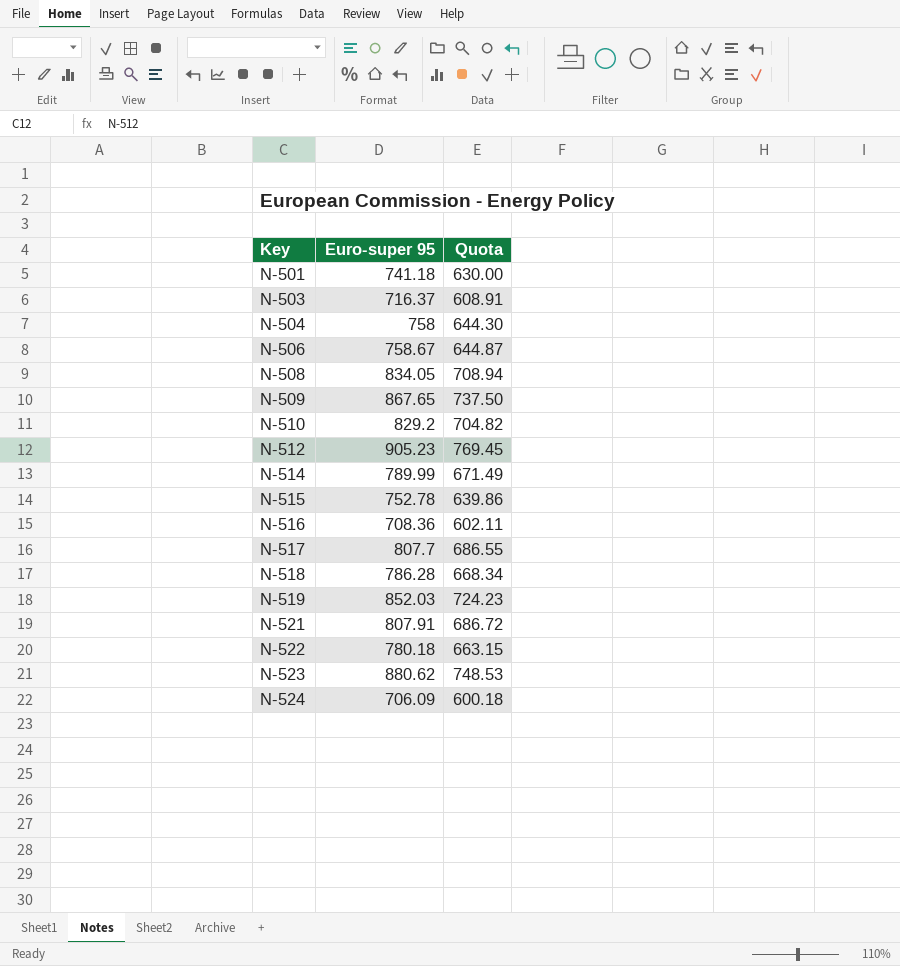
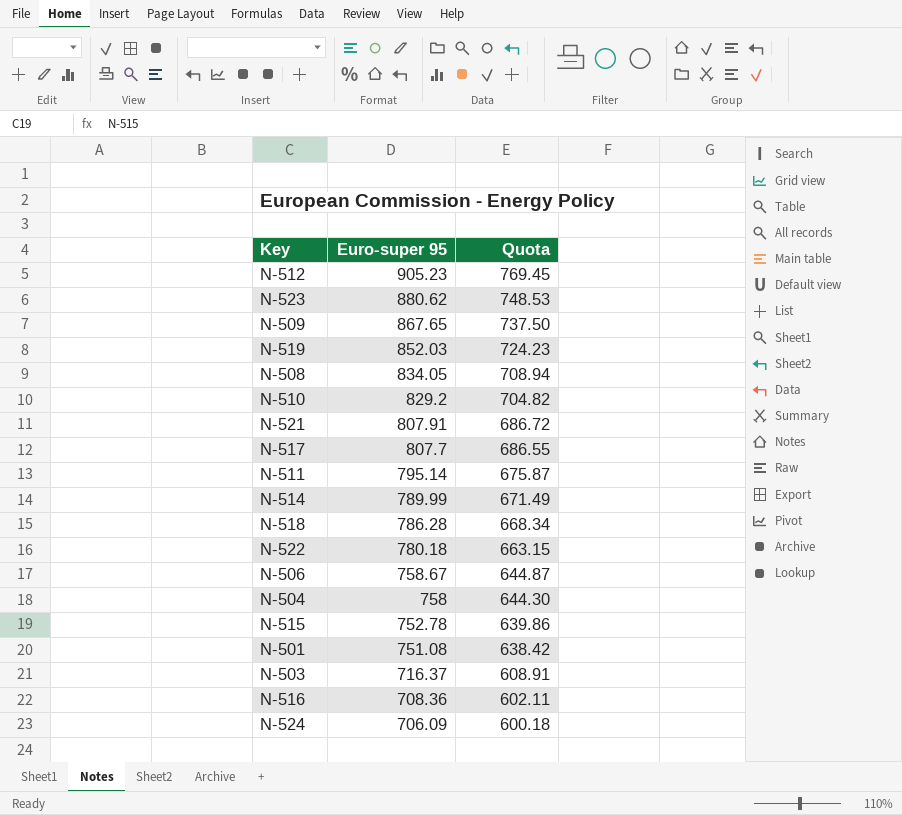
row order: Key ascending -> Euro-super 95 descending
row N-511: none -> 795.14 | 675.87
N-501 | Euro-super 95: 741.18 -> 751.08
N-501 | Quota: 630.00 -> 638.42

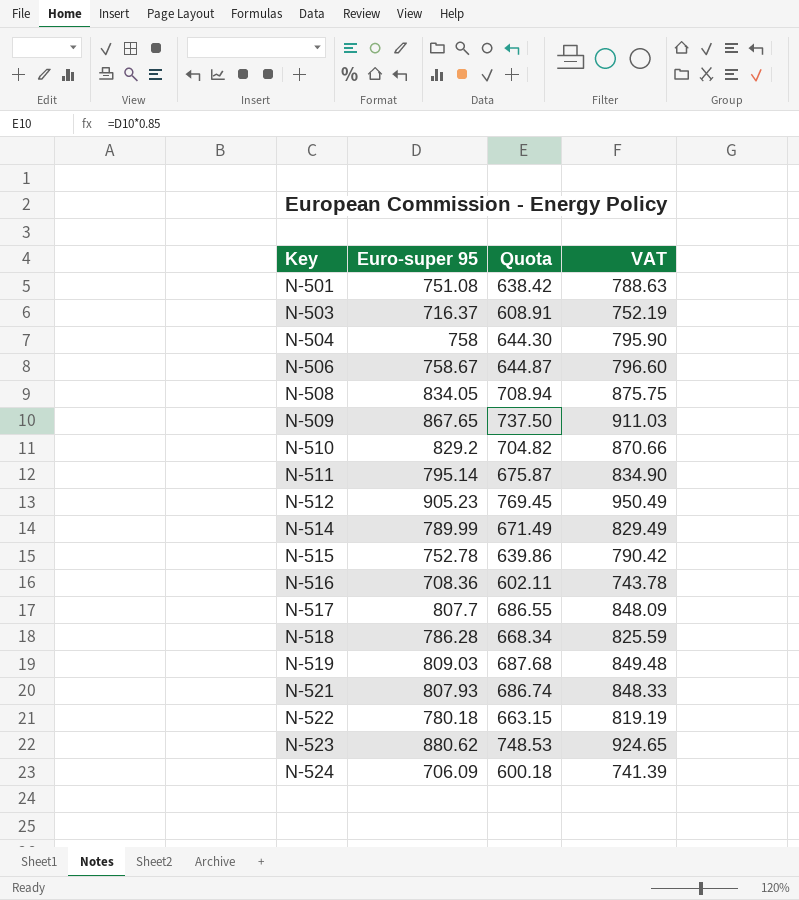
row order: Euro-super 95 descending -> Key ascending
column VAT | formula: none -> [Euro-super 95] * 1.05
N-519 | Euro-super 95: 852.03 -> 809.03
N-519 | Quota: 724.23 -> 687.68
N-521 | Euro-super 95: 807.91 -> 807.93
N-521 | Quota: 686.72 -> 686.74

